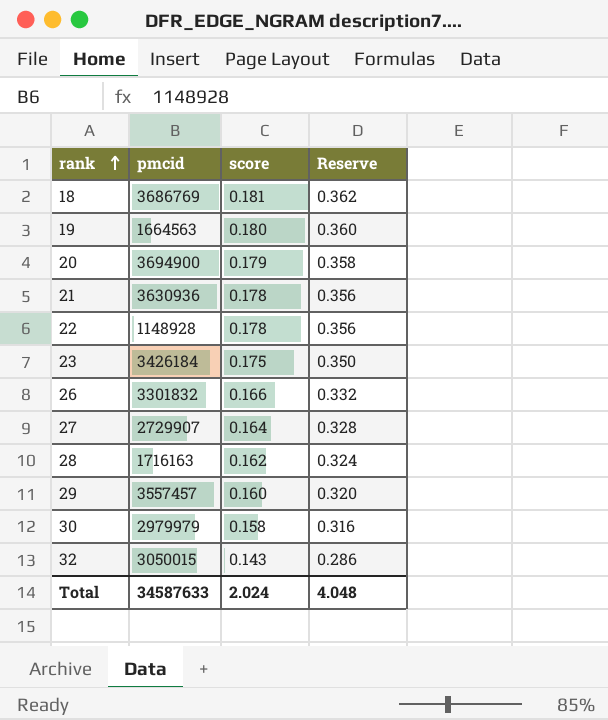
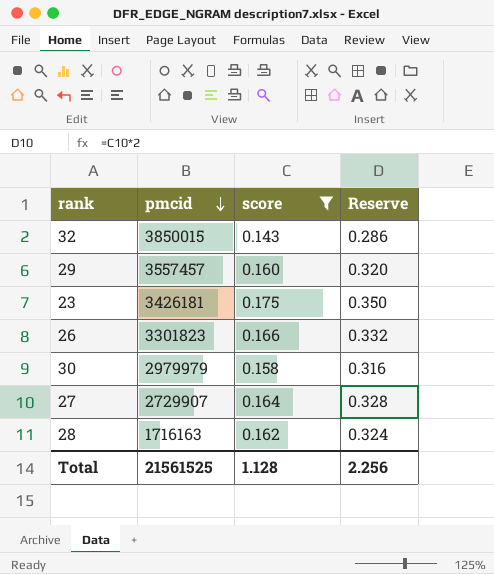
filter: none -> score <= 0.175
row order: rank ascending -> pmcid descending
32 | pmcid: 3050015 -> 3850015
23 | pmcid: 3426184 -> 3426181
26 | pmcid: 3301832 -> 3301823
Total | pmcid: 34587633 -> 21561525
Total | score: 2.024 -> 1.128
Total | Reserve: 4.048 -> 2.256

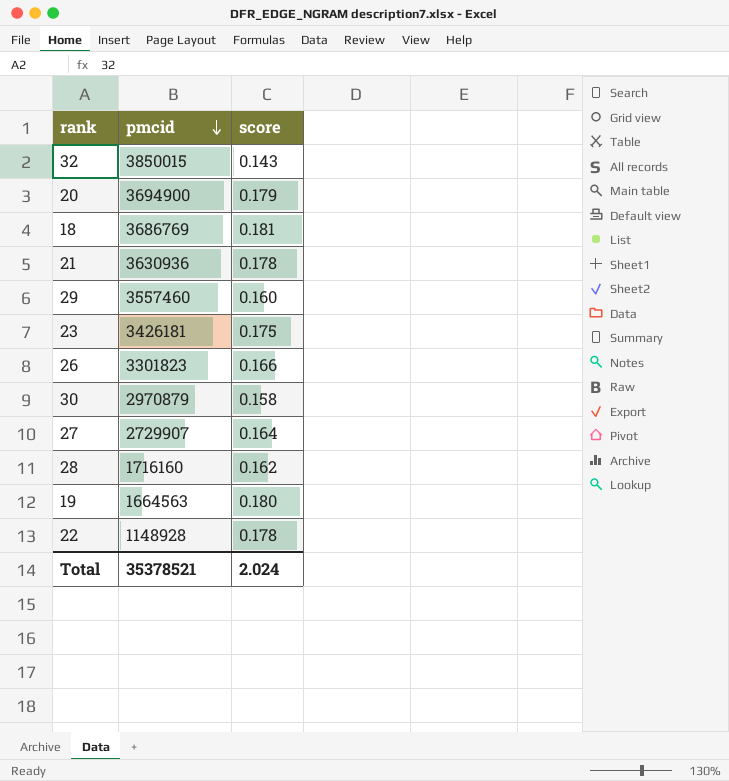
filter: score <= 0.175 -> none
column Reserve | formula: [score] * 2 -> none
29 | pmcid: 3557457 -> 3557460
30 | pmcid: 2979979 -> 2970879
28 | pmcid: 1716163 -> 1716160
Total | pmcid: 21561525 -> 35378521
Total | score: 1.128 -> 2.024

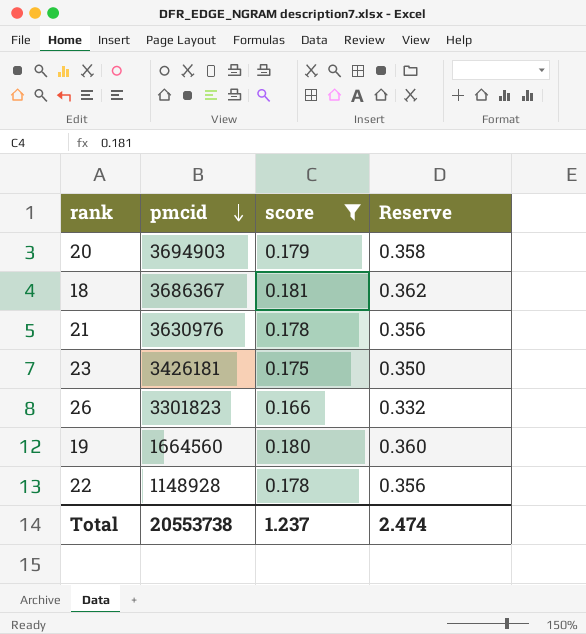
filter: none -> score >= 0.166
column Reserve | formula: none -> [score] * 2
20 | pmcid: 3694900 -> 3694903
18 | pmcid: 3686769 -> 3686367
21 | pmcid: 3630936 -> 3630976
19 | pmcid: 1664563 -> 1664560
Total | pmcid: 35378521 -> 20553738
Total | score: 2.024 -> 1.237

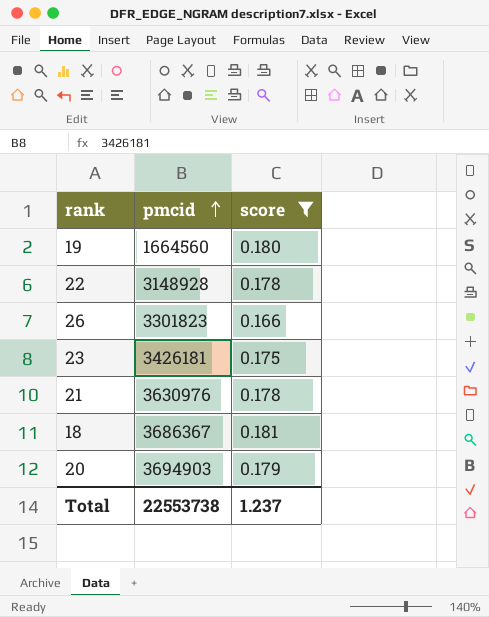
row order: pmcid descending -> pmcid ascending
column Reserve | formula: [score] * 2 -> none
22 | pmcid: 1148928 -> 3148928
Total | pmcid: 20553738 -> 22553738

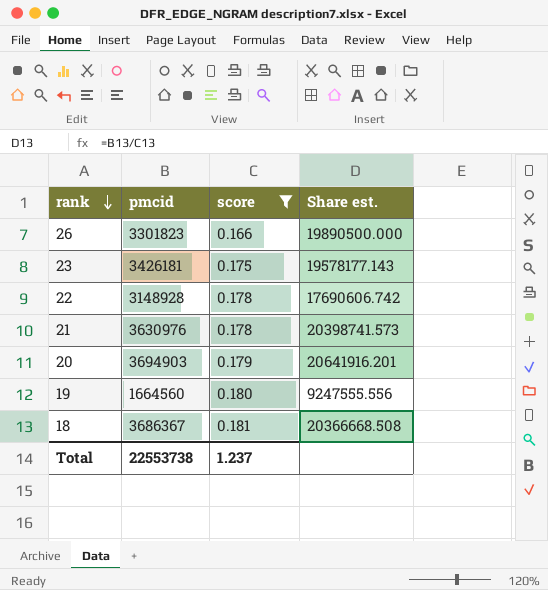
row order: pmcid ascending -> rank descending
column Share est. | formula: none -> [pmcid] / [score]

